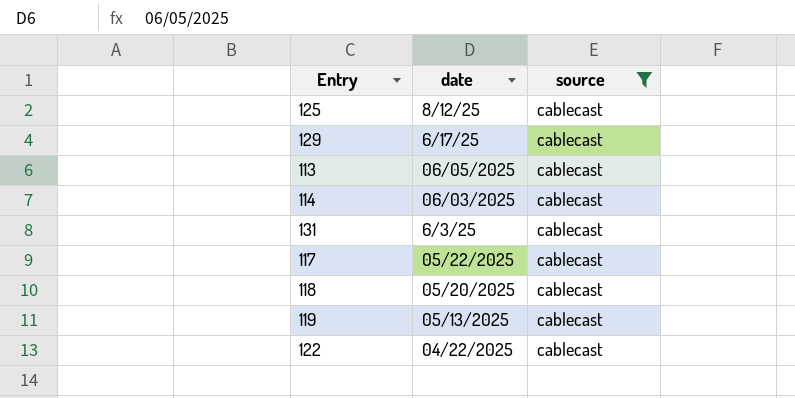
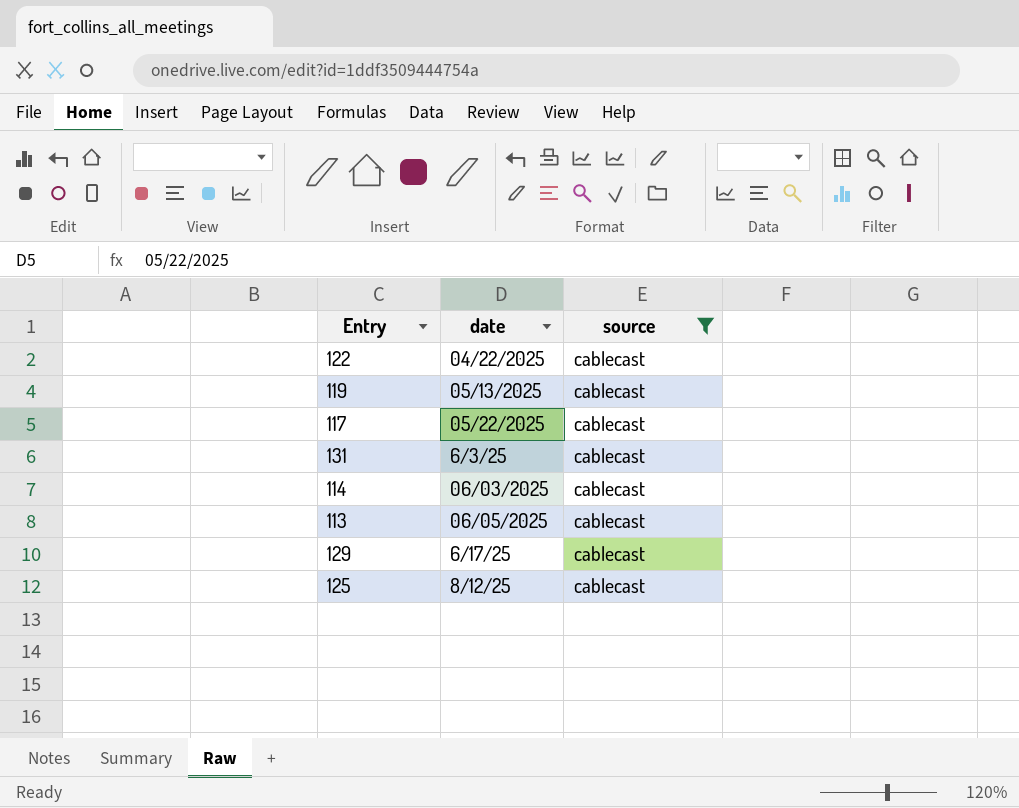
row order: date descending -> date ascending
row 118: 05/20/2025 | cablecast -> none

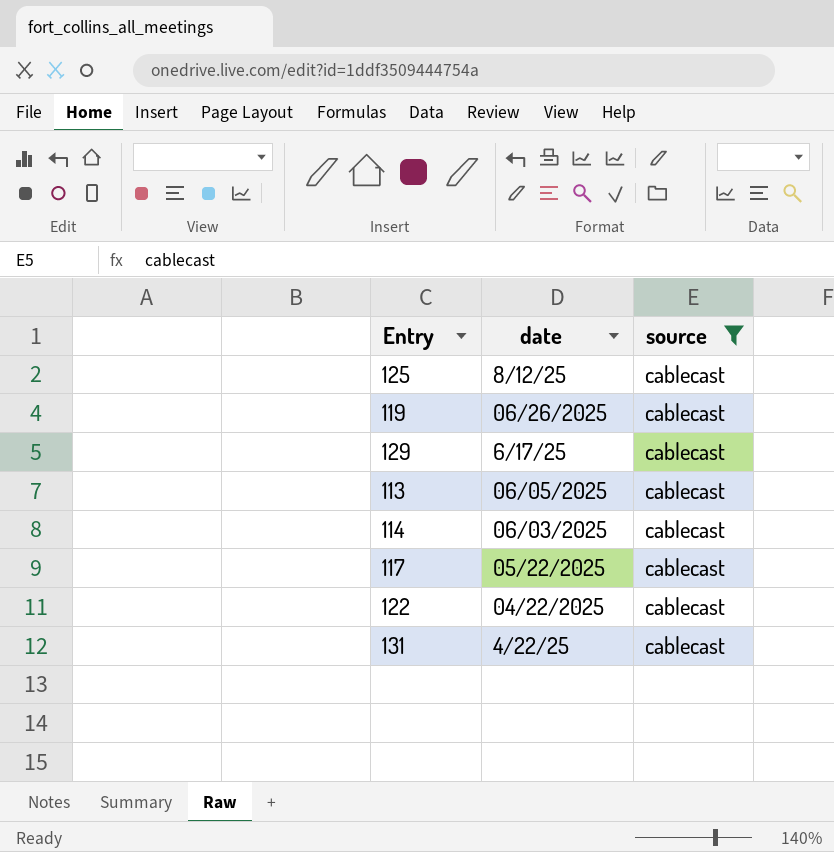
row order: date ascending -> date descending
119 | date: 05/13/2025 -> 06/26/2025
131 | date: 6/3/25 -> 4/22/25

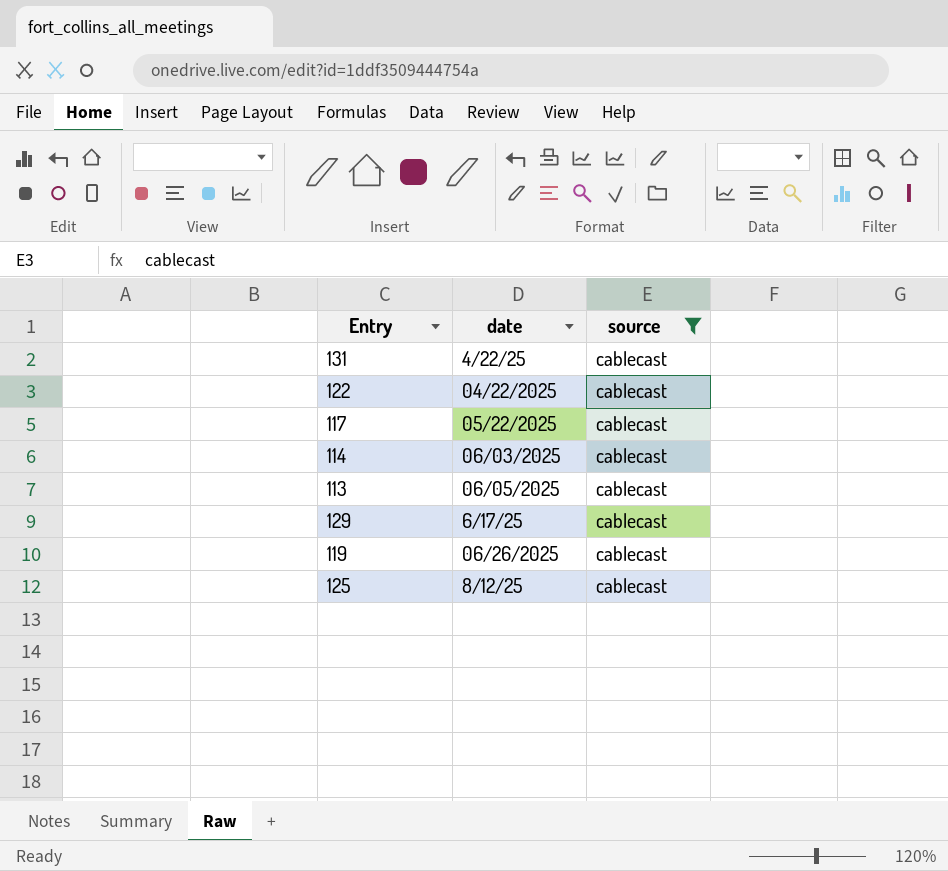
row order: date descending -> date ascending

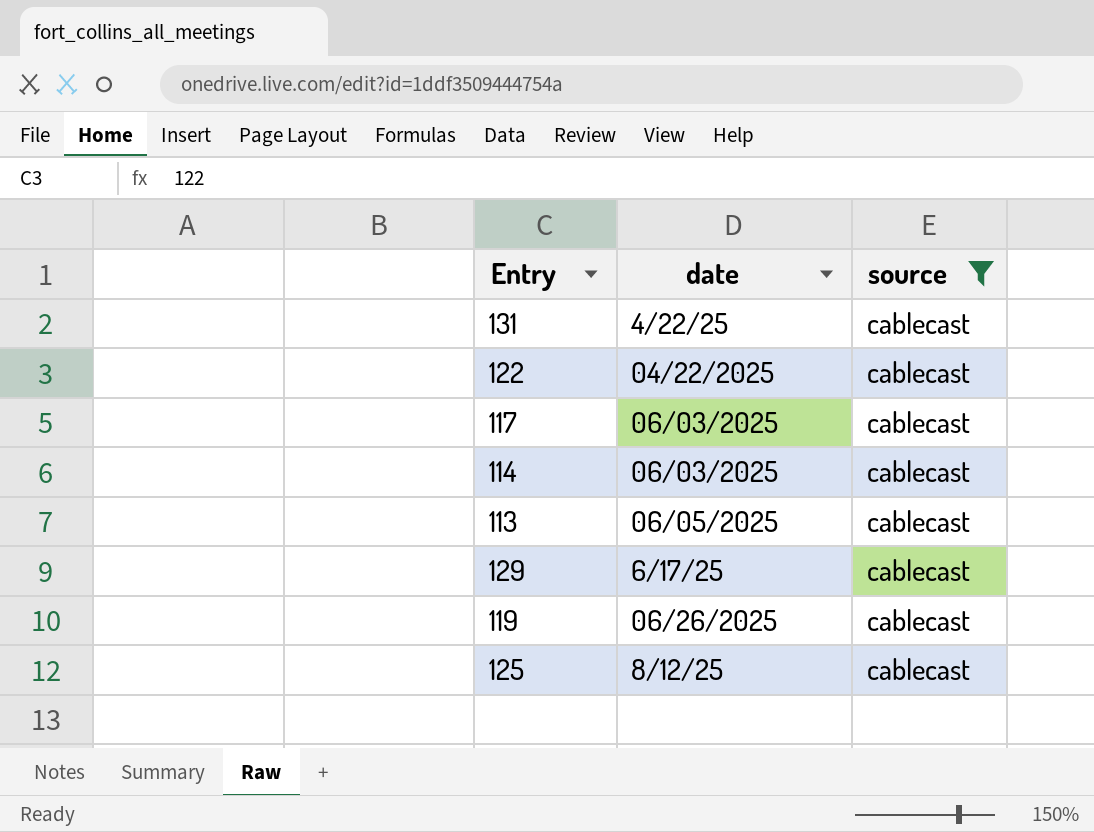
117 | date: 05/22/2025 -> 06/03/2025

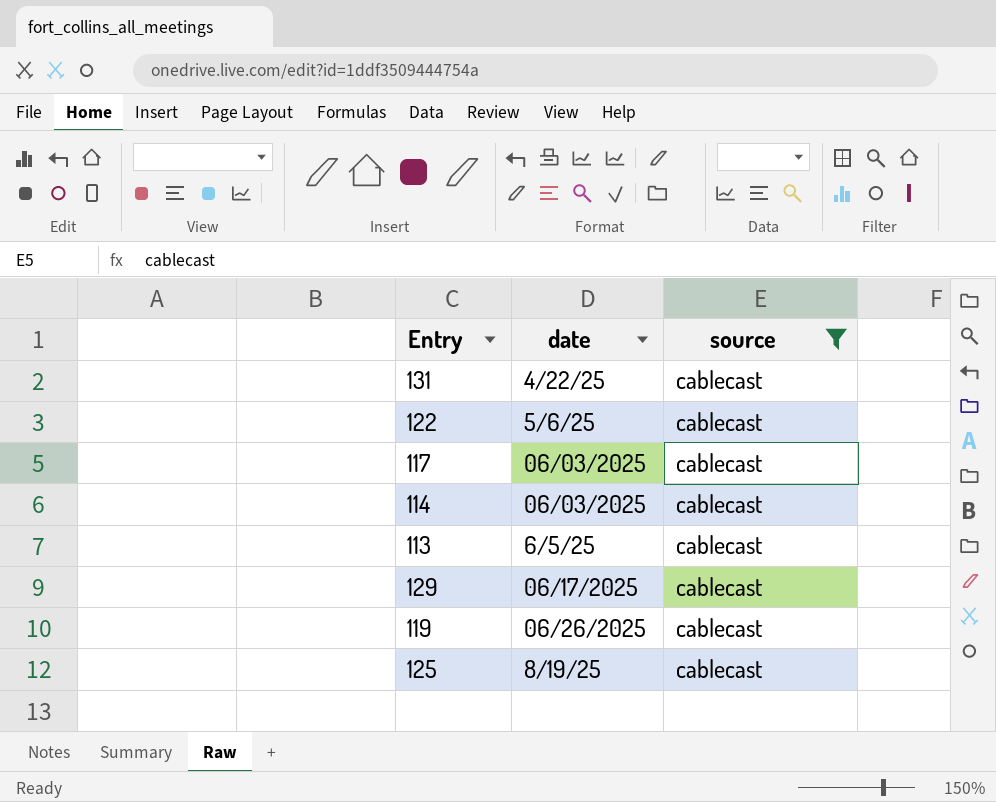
122 | date: 04/22/2025 -> 5/6/25
113 | date: 06/05/2025 -> 6/5/25
129 | date: 6/17/25 -> 06/17/2025
125 | date: 8/12/25 -> 8/19/25

